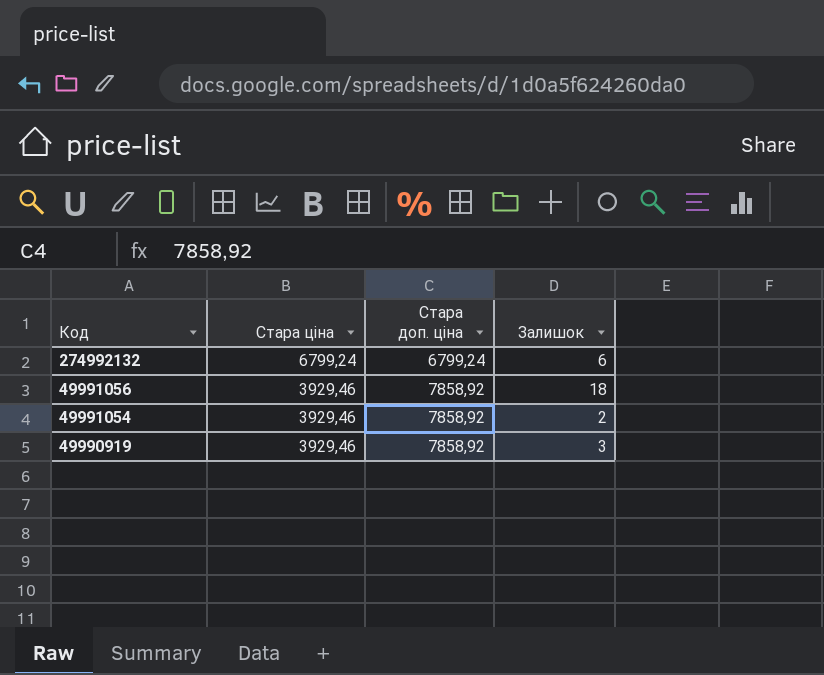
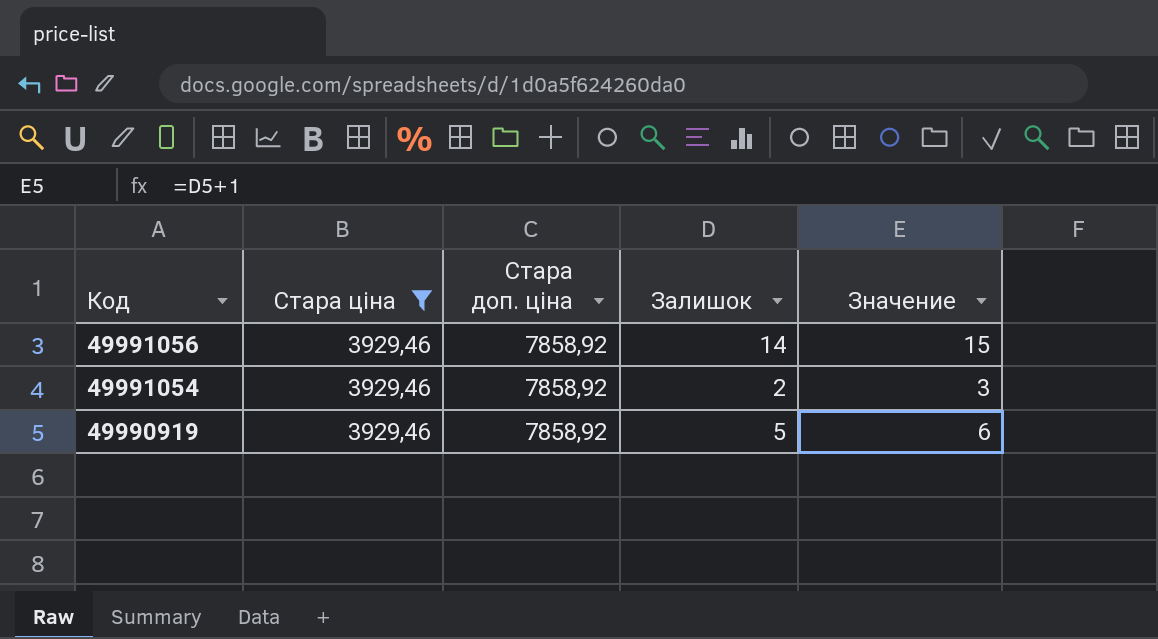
filter: none -> Стара ціна = 3929,46
column Значение | formula: none -> [Залишок] + 1
49991056 | Залишок: 18 -> 14
49990919 | Залишок: 3 -> 5

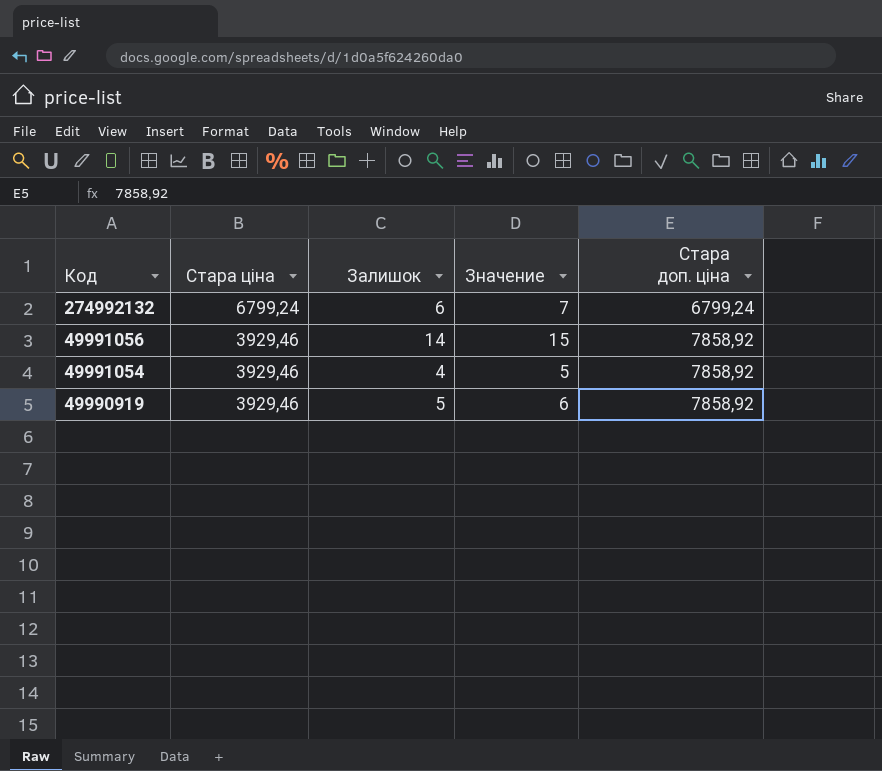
filter: Стара ціна = 3929,46 -> none
column Стара доп. ціна | position: 3 -> 5
49991054 | Залишок: 2 -> 4
49991054 | Значение: 3 -> 5

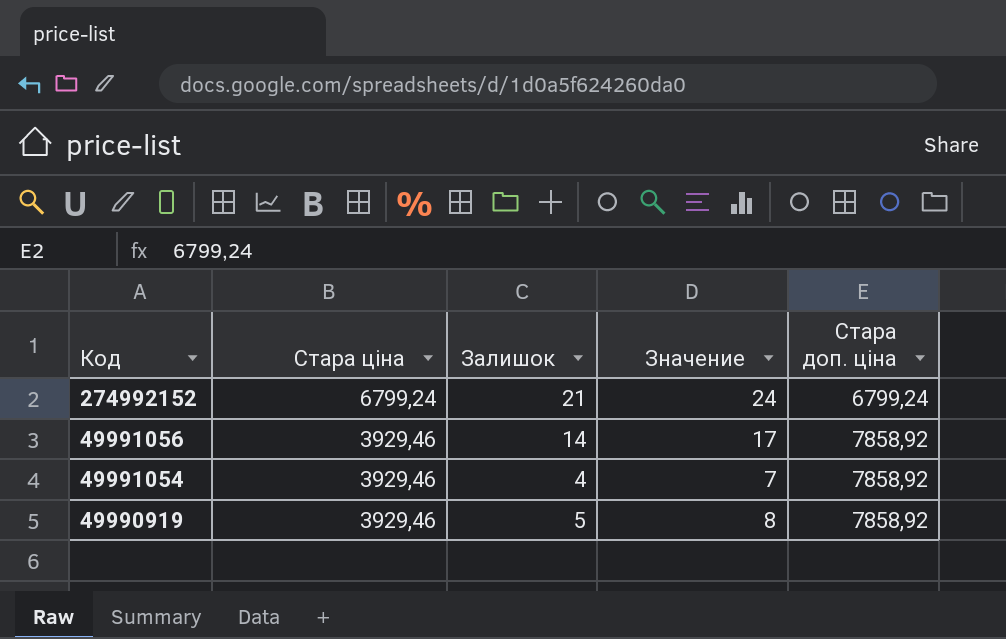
column Значение | formula: [Залишок] + 1 -> [Залишок] + 3
row 274992132: 6799,24 | 6 | 7 | 6799,24 -> none
row 274992152: none -> 6799,24 | 21 | 24 | 6799,24

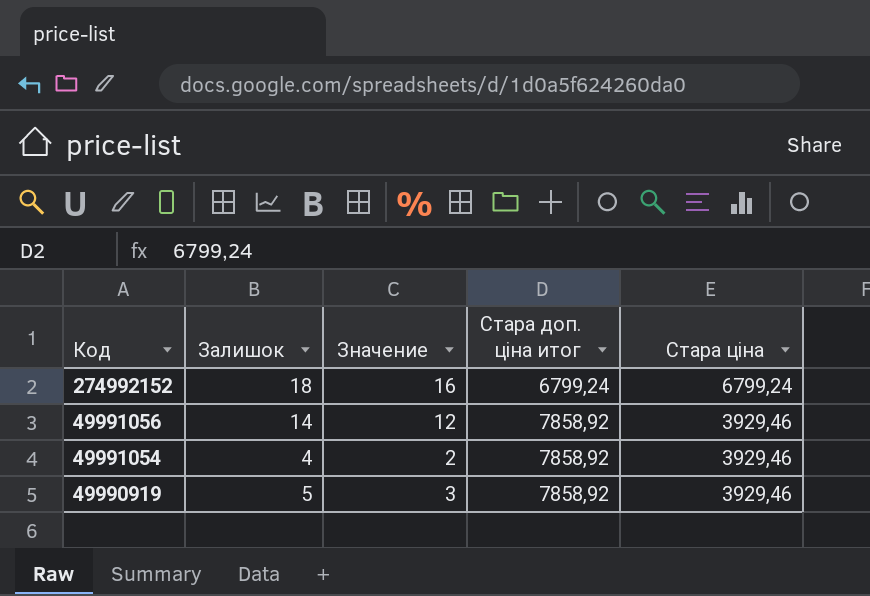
column Значение | formula: [Залишок] + 3 -> [Залишок] - 2
column name: Стара доп. ціна -> Стара доп. ціна итог
column Стара ціна | position: 2 -> 5
274992152 | Залишок: 21 -> 18

